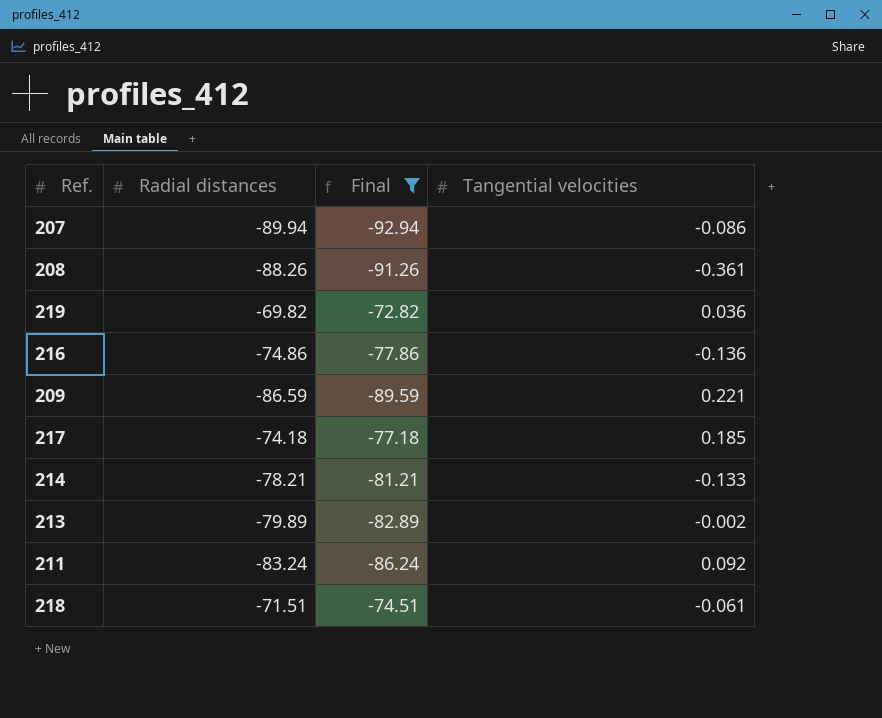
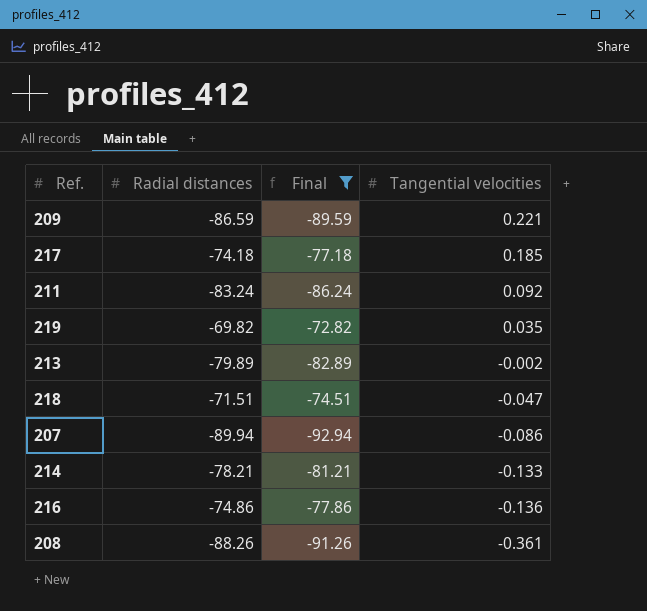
row order: none -> Tangential velocities descending
219 | Tangential velocities: 0.036 -> 0.035
218 | Tangential velocities: -0.061 -> -0.047

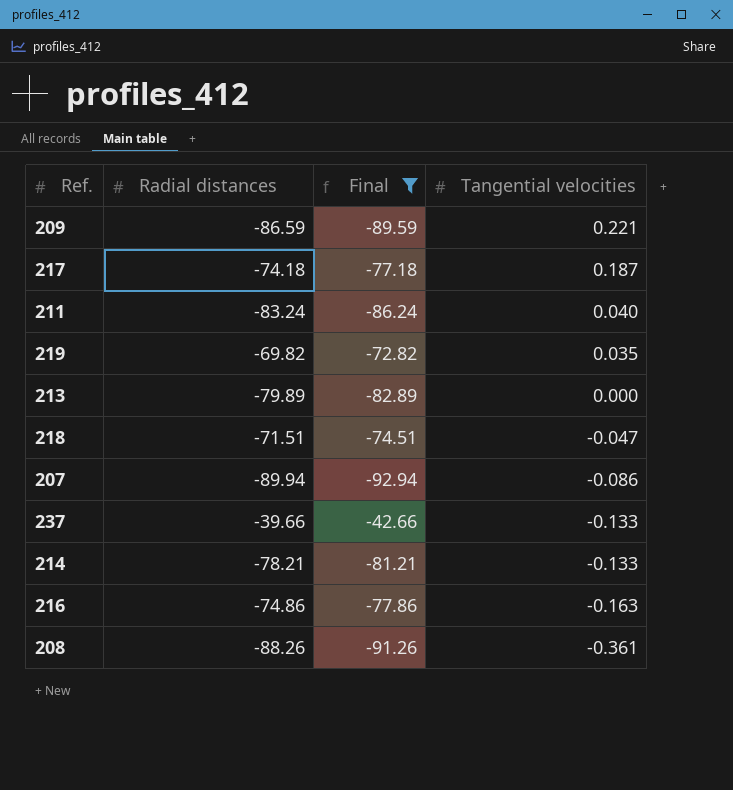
217 | Tangential velocities: 0.185 -> 0.187
211 | Tangential velocities: 0.092 -> 0.040
213 | Tangential velocities: -0.002 -> 0.000
row 237: none -> -39.66 | -42.66 | -0.133
216 | Tangential velocities: -0.136 -> -0.163

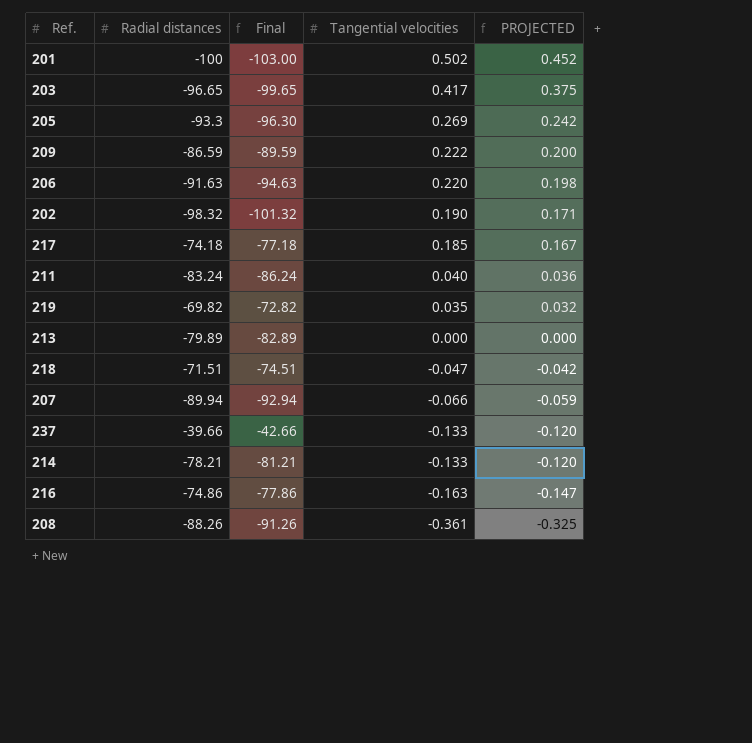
filter: Final >= -92.94 -> none
column PROJECTED | formula: none -> [Tangential velocities] * 0.9
209 | Tangential velocities: 0.221 -> 0.222
217 | Tangential velocities: 0.187 -> 0.185
207 | Tangential velocities: -0.086 -> -0.066

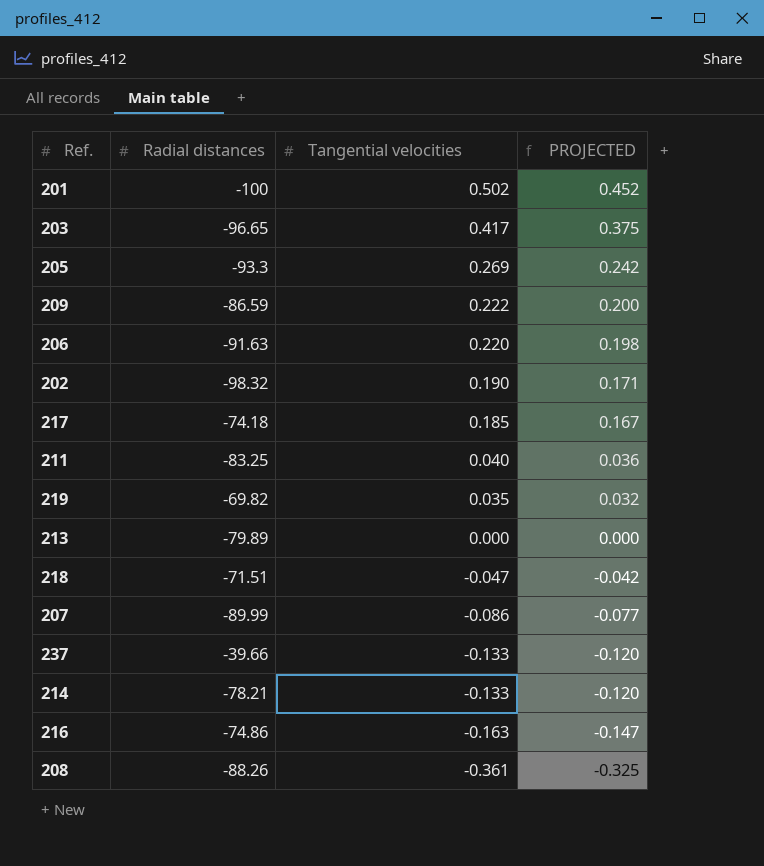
column Final | formula: [Radial distances] - 3 -> none
211 | Radial distances: -83.24 -> -83.25
207 | Radial distances: -89.94 -> -89.99
207 | Tangential velocities: -0.066 -> -0.086
207 | PROJECTED: -0.059 -> -0.077

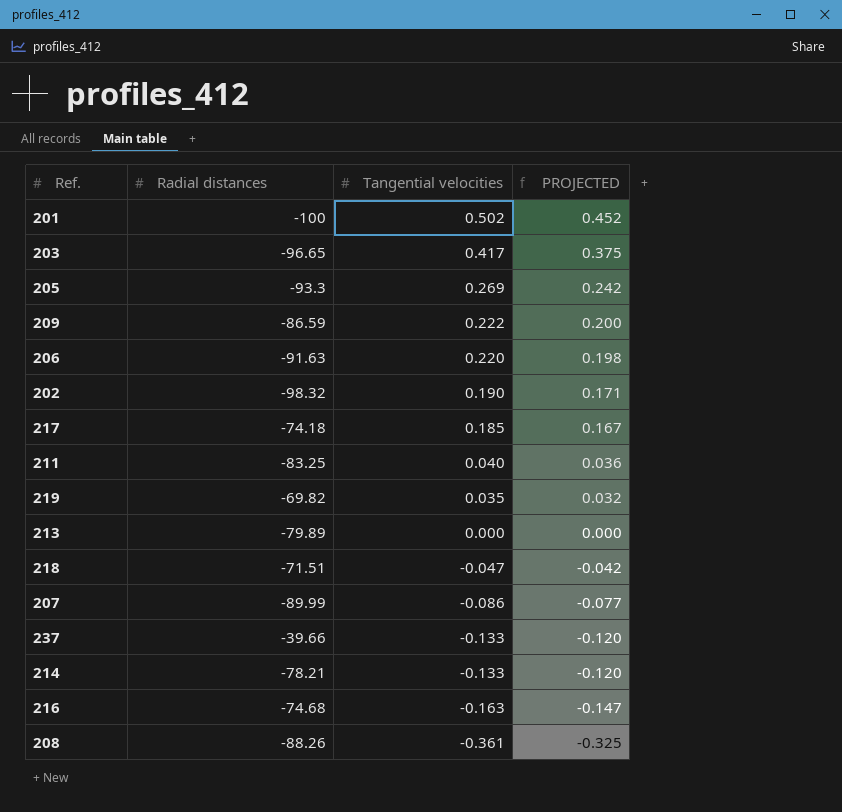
216 | Radial distances: -74.86 -> -74.68

